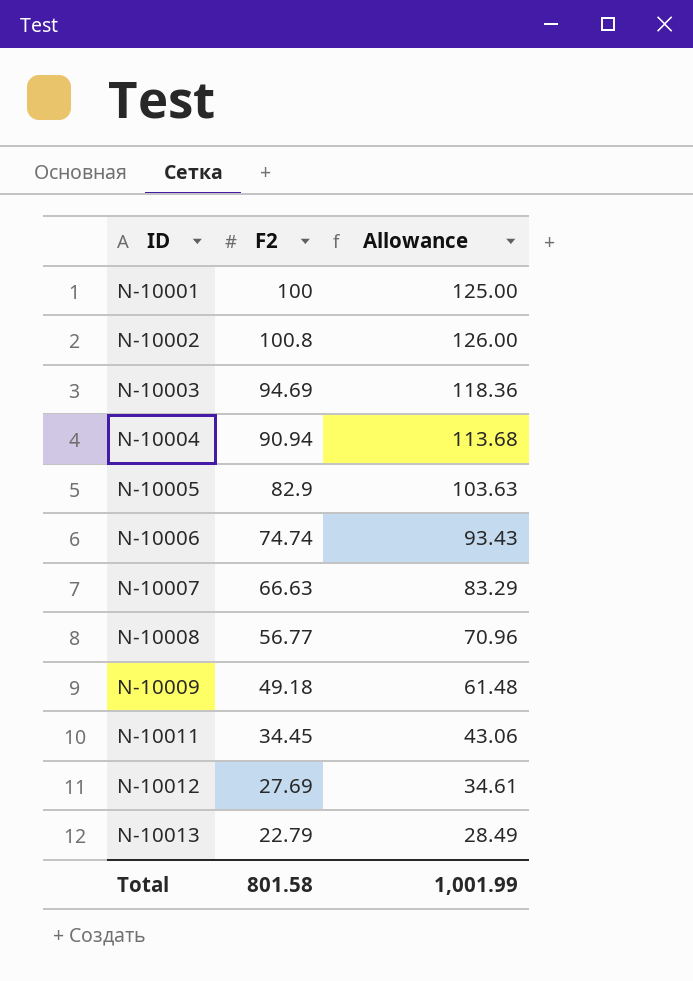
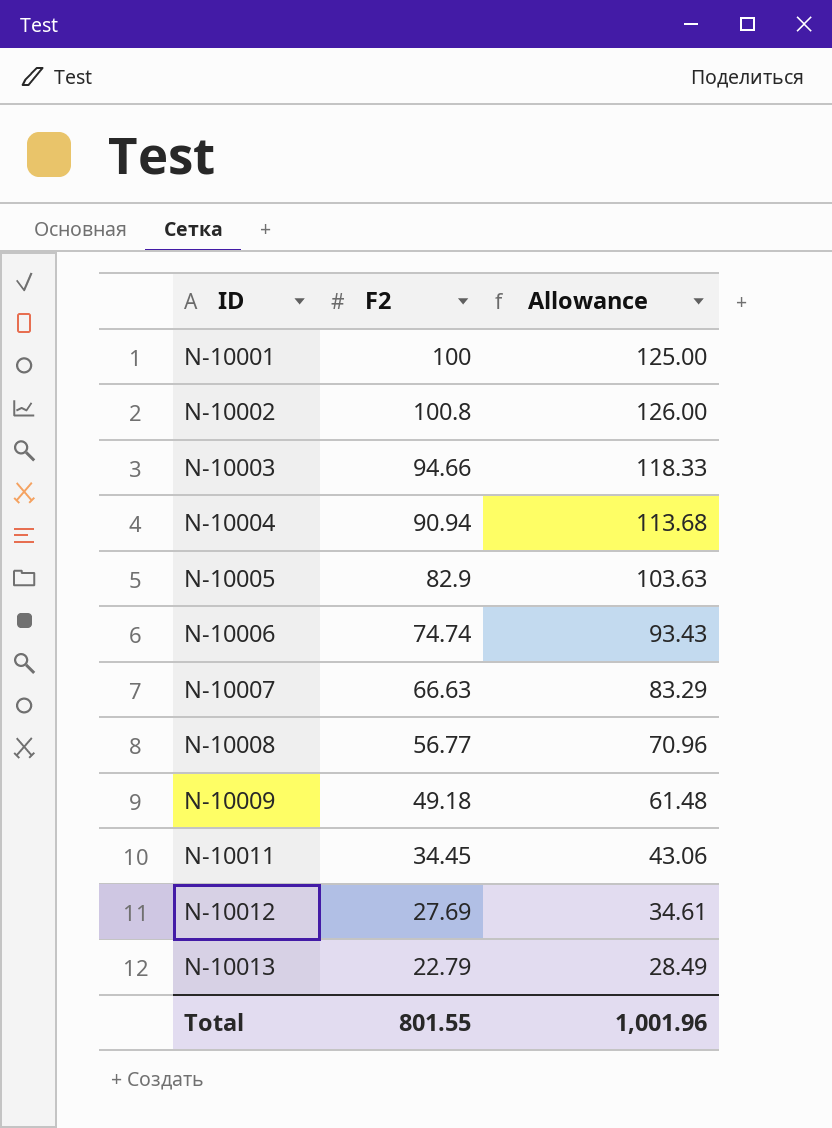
N-10003 | F2: 94.69 -> 94.66
N-10003 | Allowance: 118.36 -> 118.33
Total | F2: 801.58 -> 801.55
Total | Allowance: 1,001.99 -> 1,001.96

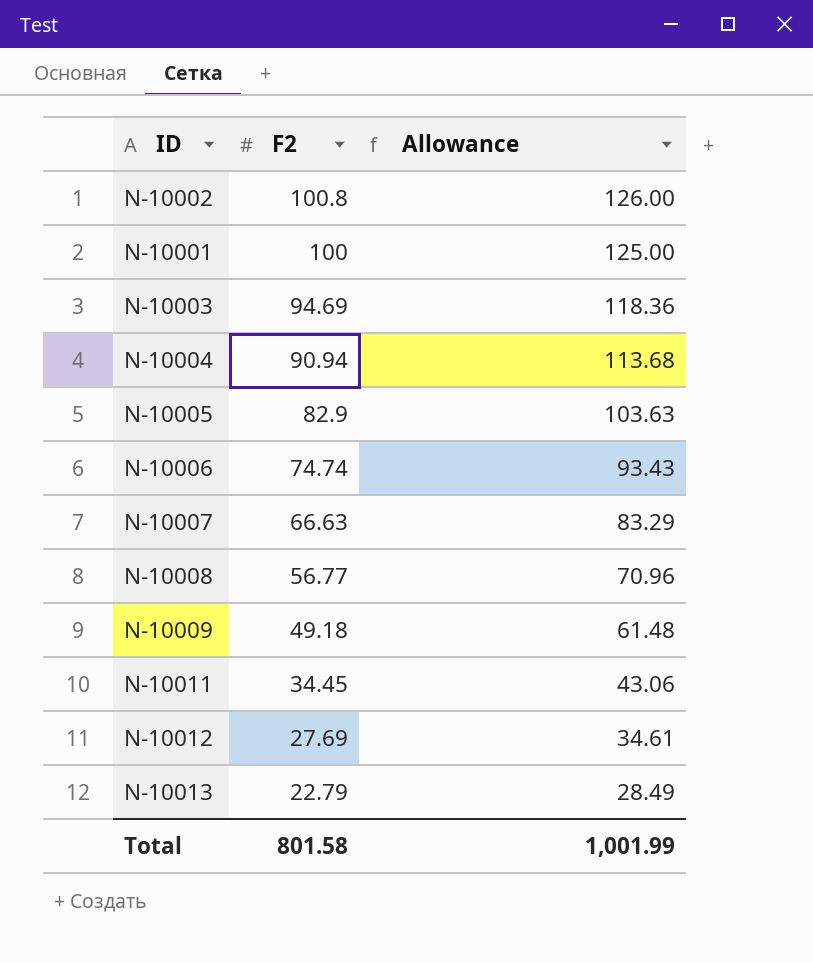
row order: ID ascending -> F2 descending
N-10003 | F2: 94.66 -> 94.69
N-10003 | Allowance: 118.33 -> 118.36
Total | F2: 801.55 -> 801.58
Total | Allowance: 1,001.96 -> 1,001.99

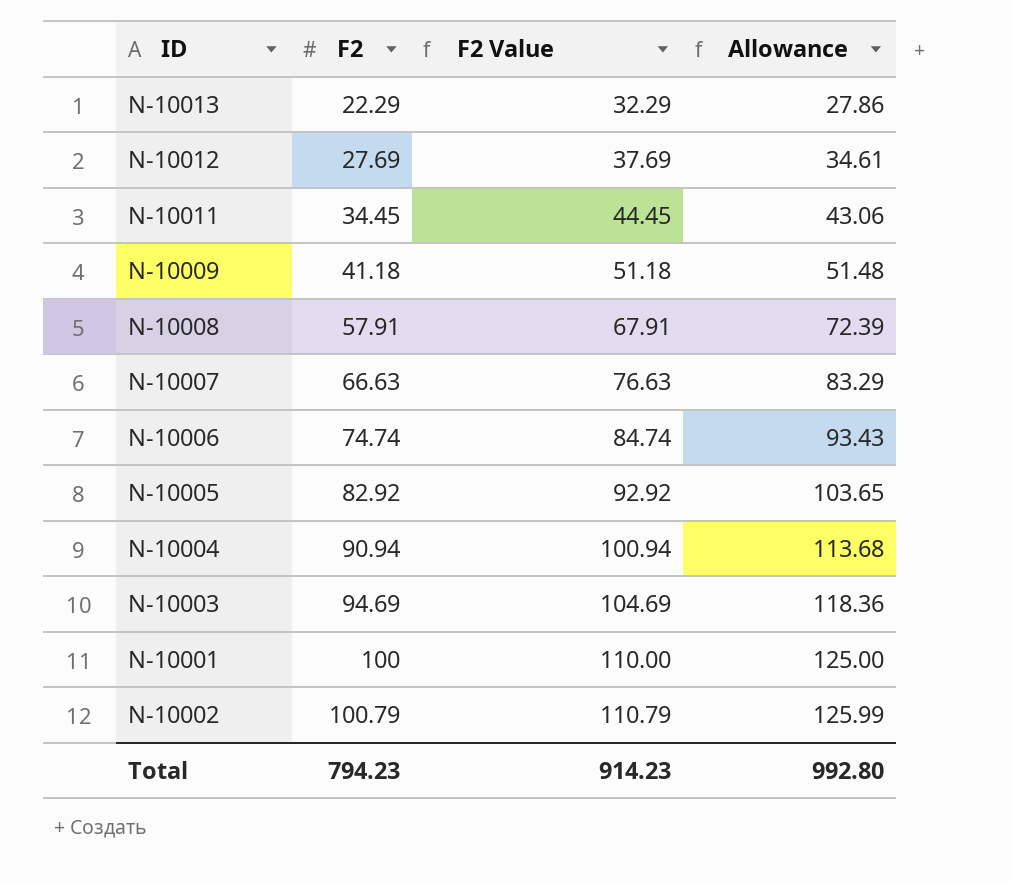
row order: F2 descending -> F2 ascending
column F2 Value | formula: none -> [F2] + 10
N-10013 | F2: 22.79 -> 22.29
N-10013 | Allowance: 28.49 -> 27.86
N-10009 | F2: 49.18 -> 41.18
N-10009 | Allowance: 61.48 -> 51.48
N-10008 | F2: 56.77 -> 57.91
N-10008 | Allowance: 70.96 -> 72.39
N-10005 | F2: 82.9 -> 82.92
N-10005 | Allowance: 103.63 -> 103.65
N-10002 | F2: 100.8 -> 100.79
N-10002 | Allowance: 126.00 -> 125.99
Total | F2: 801.58 -> 794.23
Total | Allowance: 1,001.99 -> 992.80

